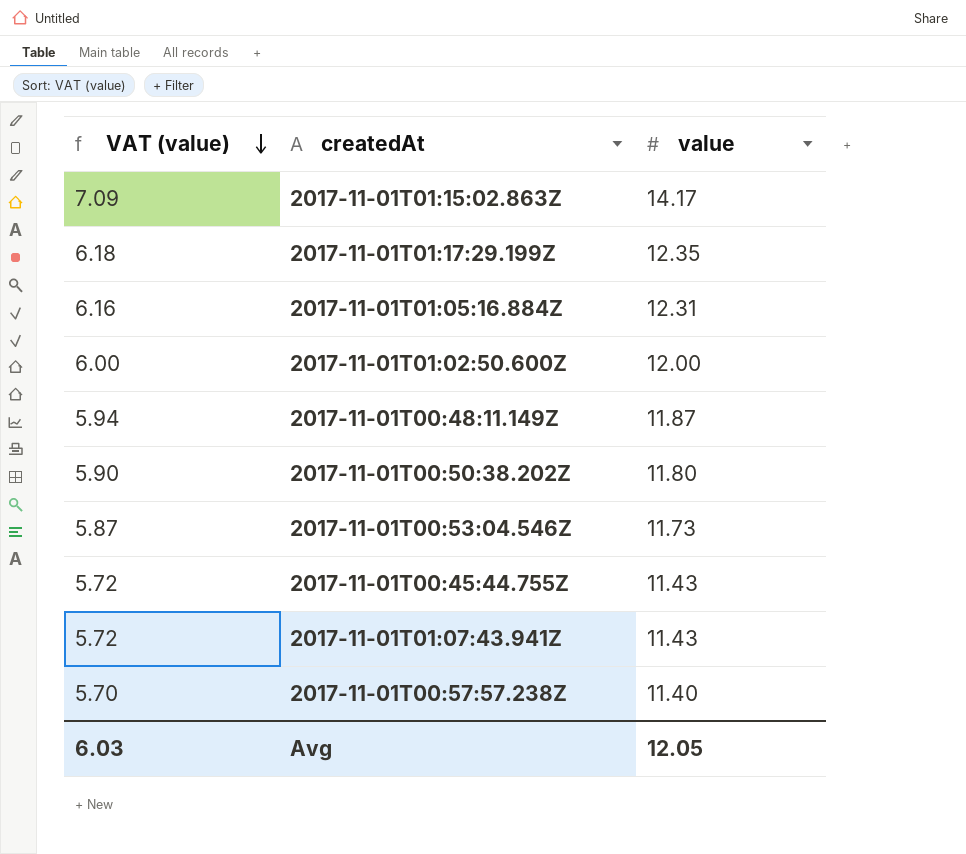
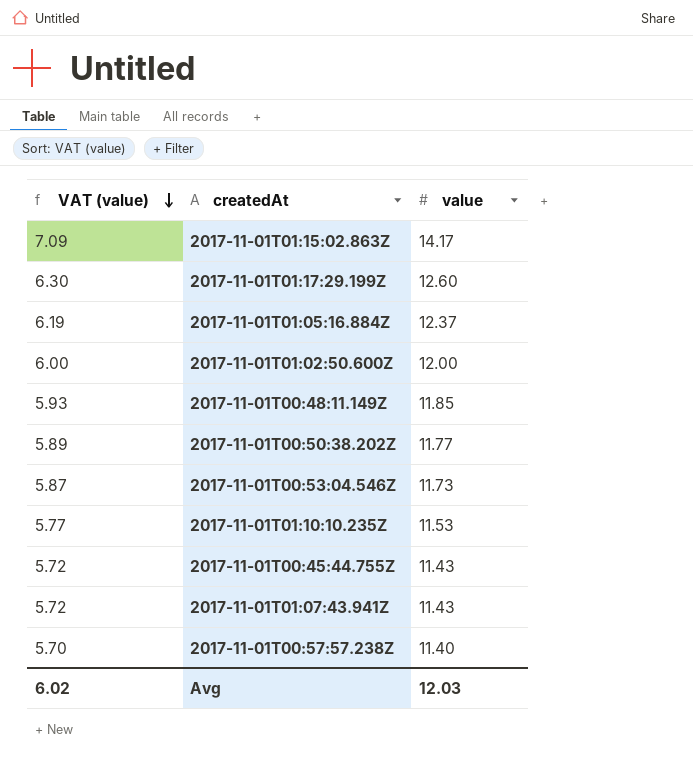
2017-11-01T01:17:29.199Z | VAT (value): 6.18 -> 6.30
2017-11-01T01:17:29.199Z | value: 12.35 -> 12.60
2017-11-01T01:05:16.884Z | VAT (value): 6.16 -> 6.19
2017-11-01T01:05:16.884Z | value: 12.31 -> 12.37
2017-11-01T00:48:11.149Z | VAT (value): 5.94 -> 5.93
2017-11-01T00:48:11.149Z | value: 11.87 -> 11.85
2017-11-01T00:50:38.202Z | VAT (value): 5.90 -> 5.89
2017-11-01T00:50:38.202Z | value: 11.80 -> 11.77
row 2017-11-01T01:10:10.235Z: none -> 5.77 | 11.53
Avg | VAT (value): 6.03 -> 6.02
Avg | value: 12.05 -> 12.03

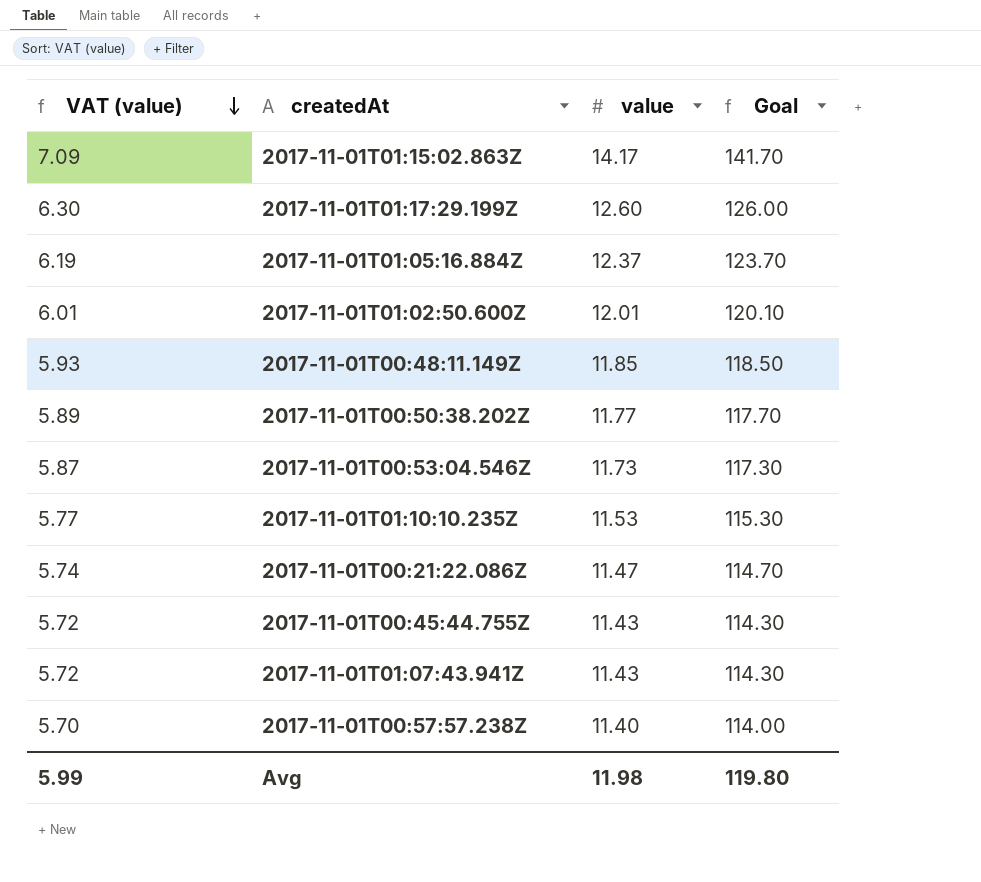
column Goal | formula: none -> [value] * 10
2017-11-01T01:02:50.600Z | VAT (value): 6.00 -> 6.01
2017-11-01T01:02:50.600Z | value: 12.00 -> 12.01
row 2017-11-01T00:21:22.086Z: none -> 5.74 | 11.47 | 114.70
Avg | VAT (value): 6.02 -> 5.99
Avg | value: 12.03 -> 11.98

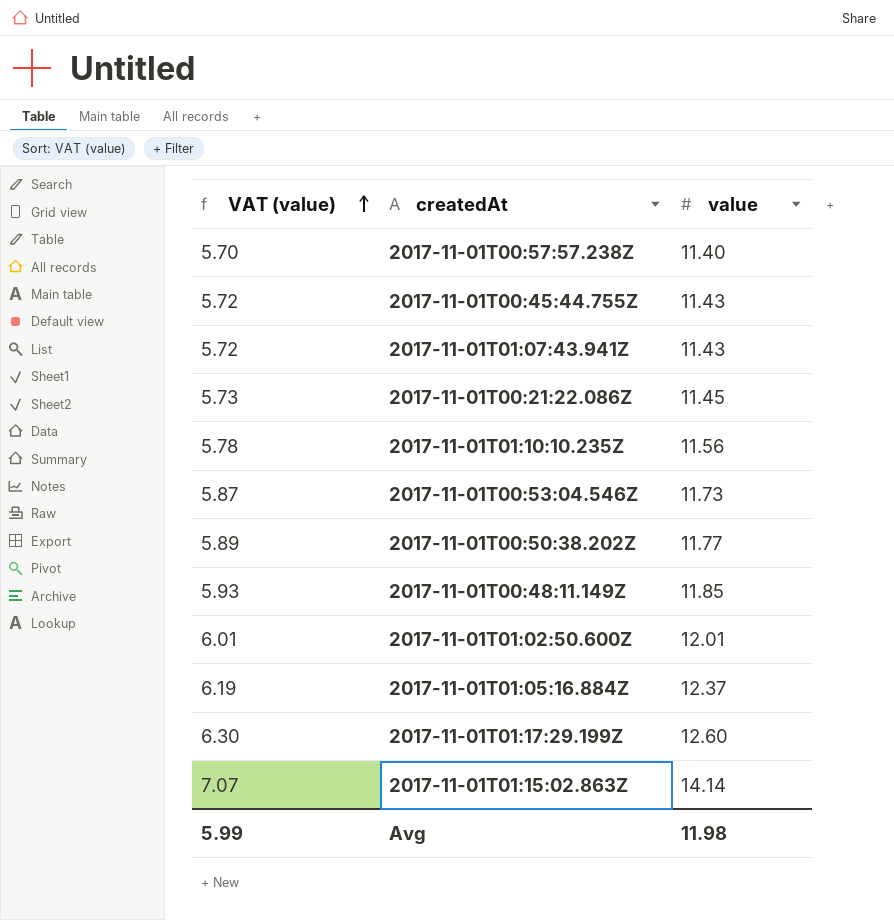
row order: VAT (value) descending -> VAT (value) ascending
column Goal | formula: [value] * 10 -> none
2017-11-01T00:21:22.086Z | VAT (value): 5.74 -> 5.73
2017-11-01T00:21:22.086Z | value: 11.47 -> 11.45
2017-11-01T01:10:10.235Z | VAT (value): 5.77 -> 5.78
2017-11-01T01:10:10.235Z | value: 11.53 -> 11.56
2017-11-01T01:15:02.863Z | VAT (value): 7.09 -> 7.07
2017-11-01T01:15:02.863Z | value: 14.17 -> 14.14

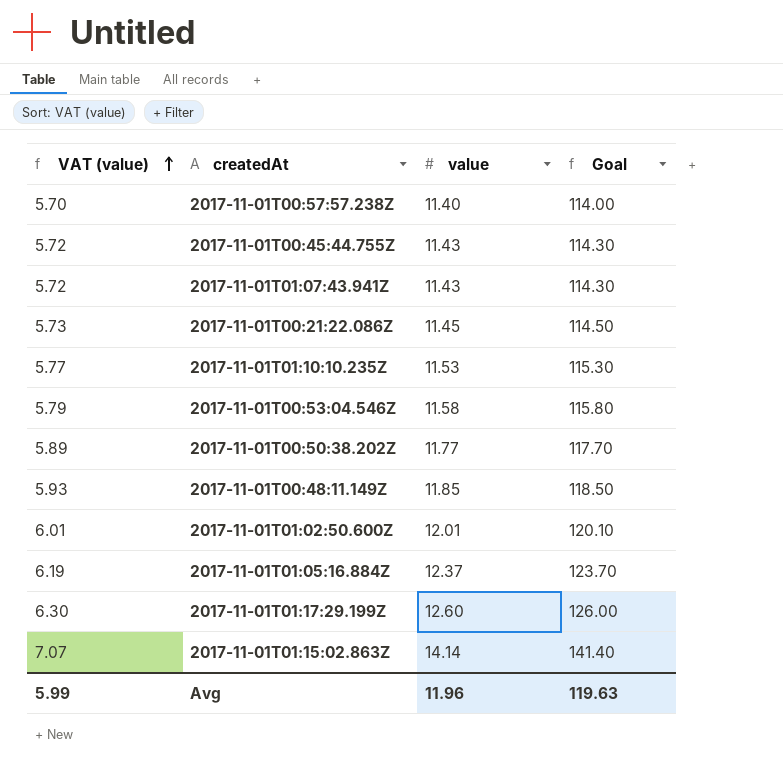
column Goal | formula: none -> [value] * 10
2017-11-01T01:10:10.235Z | VAT (value): 5.78 -> 5.77
2017-11-01T01:10:10.235Z | value: 11.56 -> 11.53
2017-11-01T00:53:04.546Z | VAT (value): 5.87 -> 5.79
2017-11-01T00:53:04.546Z | value: 11.73 -> 11.58
Avg | value: 11.98 -> 11.96

